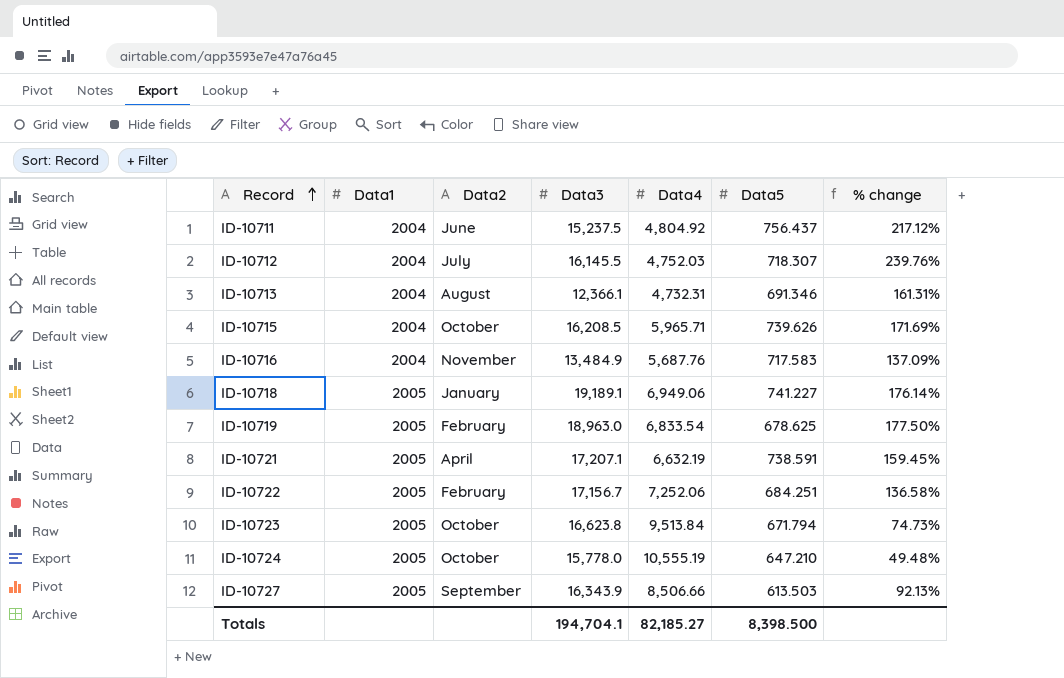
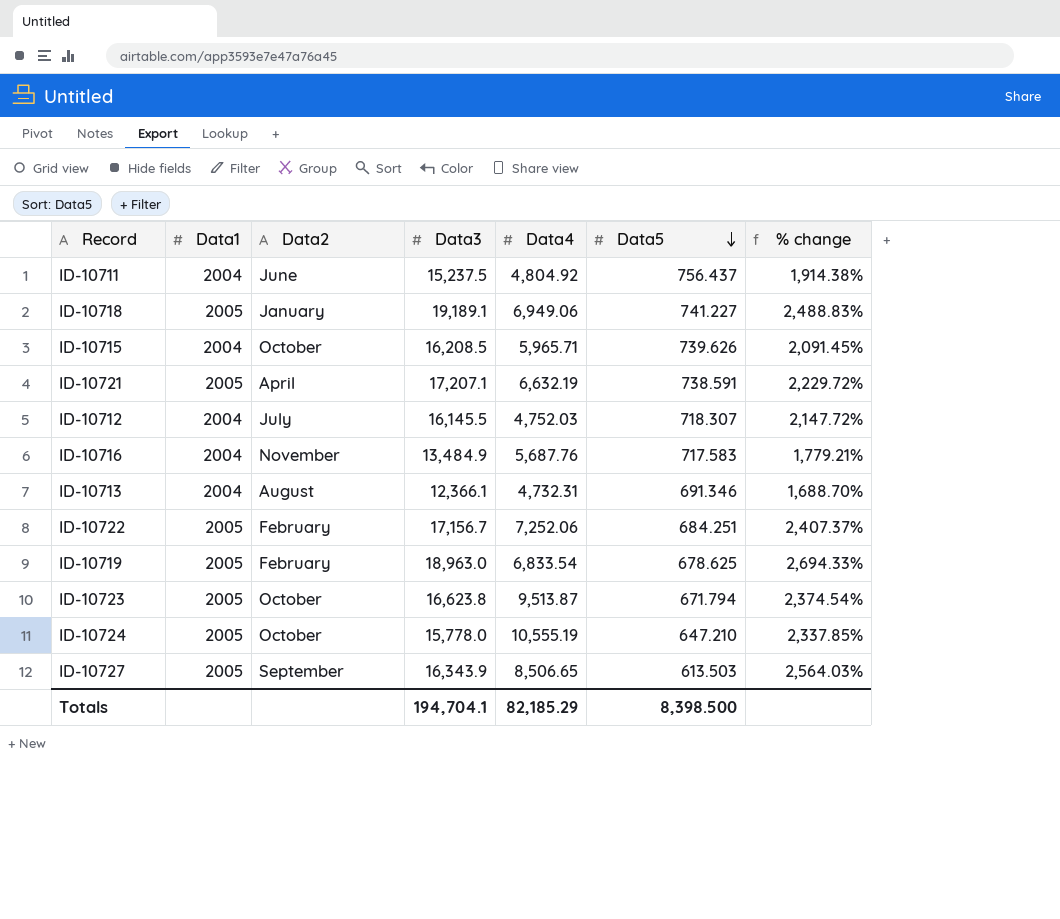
row order: Record ascending -> Data5 descending
column % change | formula: ([Data3] - [Data4]) / [Data4] -> ([Data3] - [Data5]) / [Data5]
ID-10723 | Data4: 9,513.84 -> 9,513.87
ID-10727 | Data4: 8,506.66 -> 8,506.65
Totals | Data4: 82,185.27 -> 82,185.29

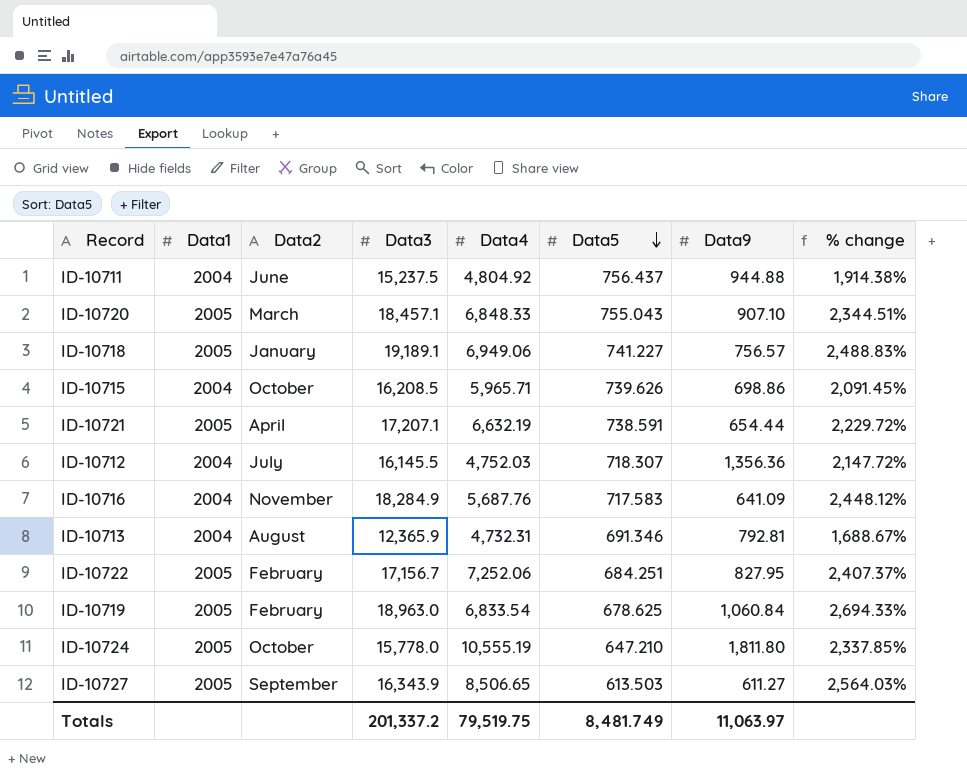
column Data9 | position: none -> 7
row ID-10723: 2005 | October | 16,623.8 | 9,513.87 | 671.794 | 2,374.54% -> none
row ID-10720: none -> 2005 | March | 18,457.1 | 6,848.33 | 755.043 | 907.10 | 2,344.51%
ID-10716 | Data3: 13,484.9 -> 18,284.9
ID-10716 | % change: 1,779.21% -> 2,448.12%
ID-10713 | Data3: 12,366.1 -> 12,365.9
ID-10713 | % change: 1,688.70% -> 1,688.67%
Totals | Data3: 194,704.1 -> 201,337.2
Totals | Data4: 82,185.29 -> 79,519.75
Totals | Data5: 8,398.500 -> 8,481.749

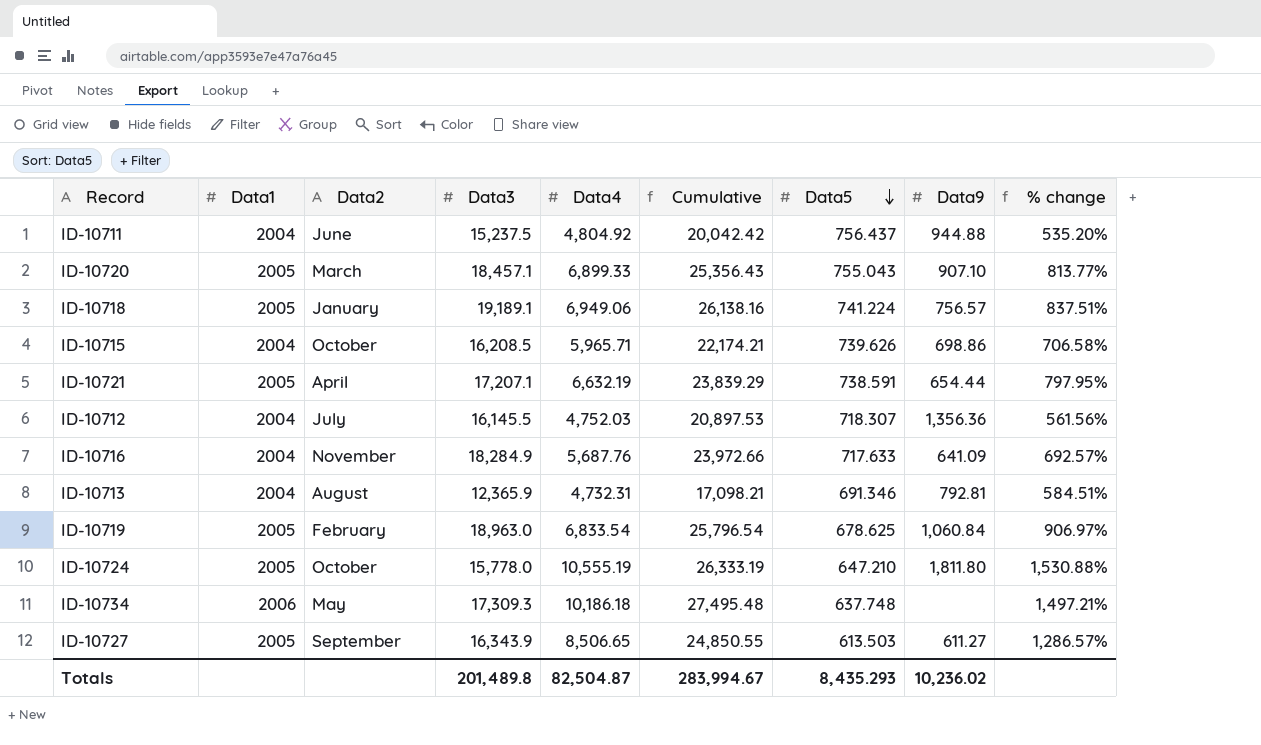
column Cumulative | formula: none -> [Data3] + [Data4]
column % change | formula: ([Data3] - [Data5]) / [Data5] -> ([Data4] - [Data5]) / [Data5]
row ID-10722: 2005 | February | 17,156.7 | 7,252.06 | 684.251 | 827.95 | 2,407.37% -> none
ID-10720 | Data4: 6,848.33 -> 6,899.33
ID-10718 | Data5: 741.227 -> 741.224
ID-10716 | Data5: 717.583 -> 717.633
row ID-10734: none -> 2006 | May | 17,309.3 | 10,186.18 | 27,495.48 | 637.748 | none | 1,497.21%
Totals | Data3: 201,337.2 -> 201,489.8
Totals | Data4: 79,519.75 -> 82,504.87
Totals | Data5: 8,481.749 -> 8,435.293
Totals | Data9: 11,063.97 -> 10,236.02

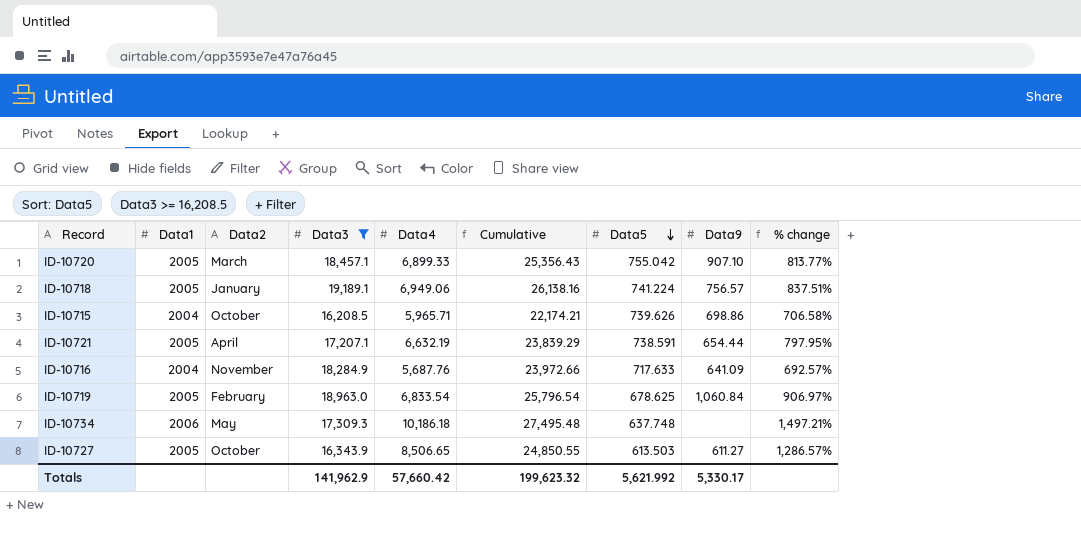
filter: none -> Data3 >= 16,208.5
ID-10720 | Data5: 755.043 -> 755.042
ID-10727 | Data2: September -> October
Totals | Data3: 201,489.8 -> 141,962.9
Totals | Data4: 82,504.87 -> 57,660.42
Totals | Cumulative: 283,994.67 -> 199,623.32
Totals | Data5: 8,435.293 -> 5,621.992
Totals | Data9: 10,236.02 -> 5,330.17

